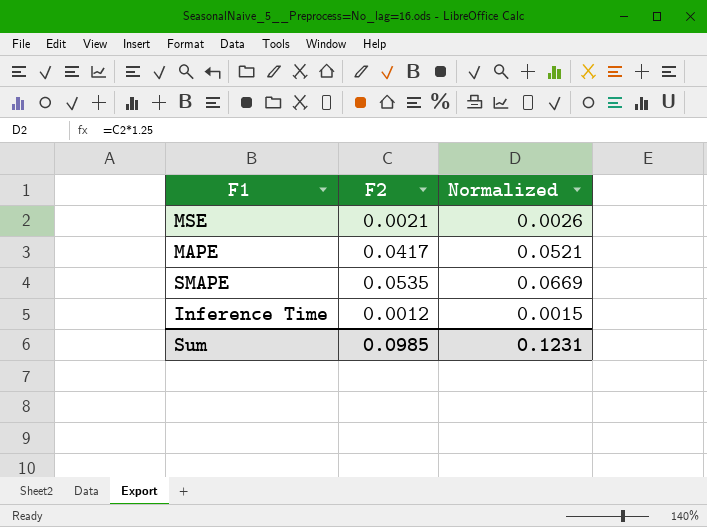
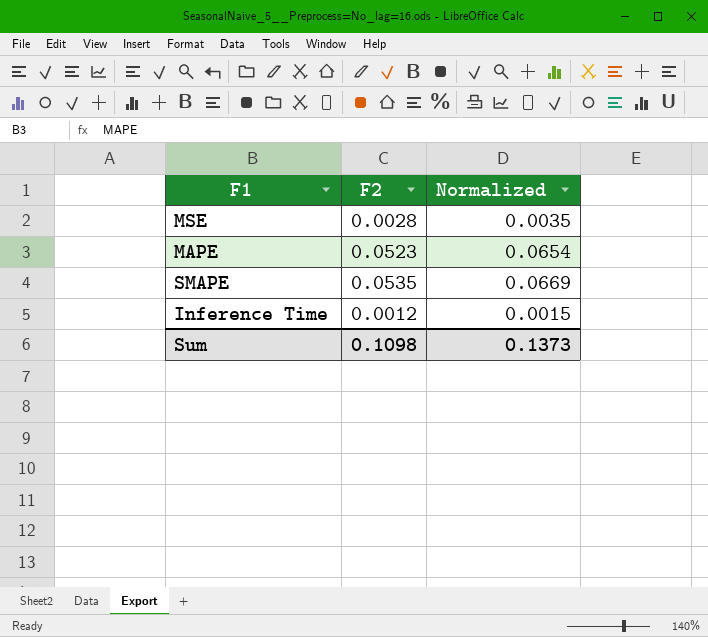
MSE | F2: 0.0021 -> 0.0028
MSE | Normalized: 0.0026 -> 0.0035
MAPE | F2: 0.0417 -> 0.0523
MAPE | Normalized: 0.0521 -> 0.0654
Sum | F2: 0.0985 -> 0.1098
Sum | Normalized: 0.1231 -> 0.1373

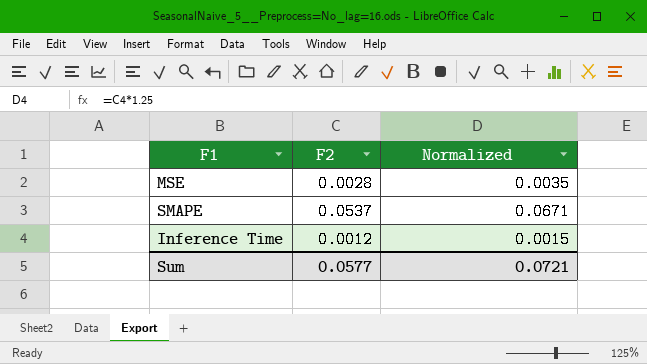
row MAPE: 0.0523 | 0.0654 -> none
SMAPE | F2: 0.0535 -> 0.0537
SMAPE | Normalized: 0.0669 -> 0.0671
Sum | F2: 0.1098 -> 0.0577
Sum | Normalized: 0.1373 -> 0.0721

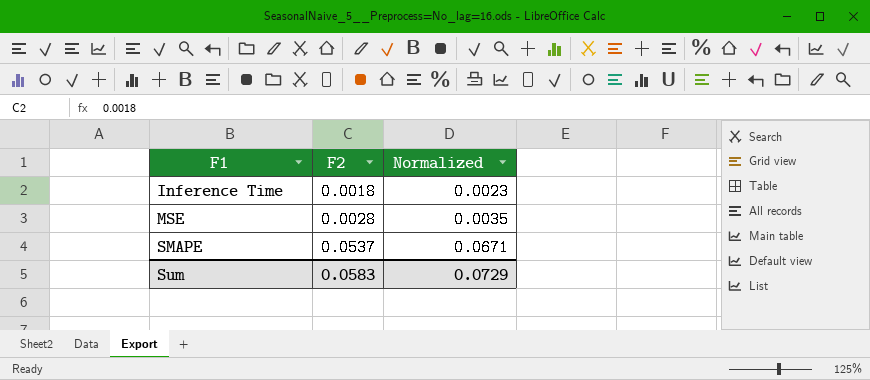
row order: none -> F1 ascending
Inference Time | F2: 0.0012 -> 0.0018
Inference Time | Normalized: 0.0015 -> 0.0023
Sum | F2: 0.0577 -> 0.0583
Sum | Normalized: 0.0721 -> 0.0729

